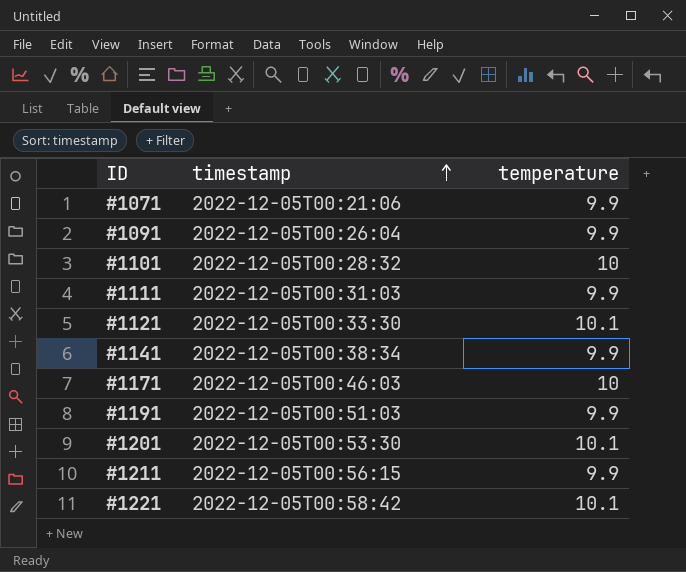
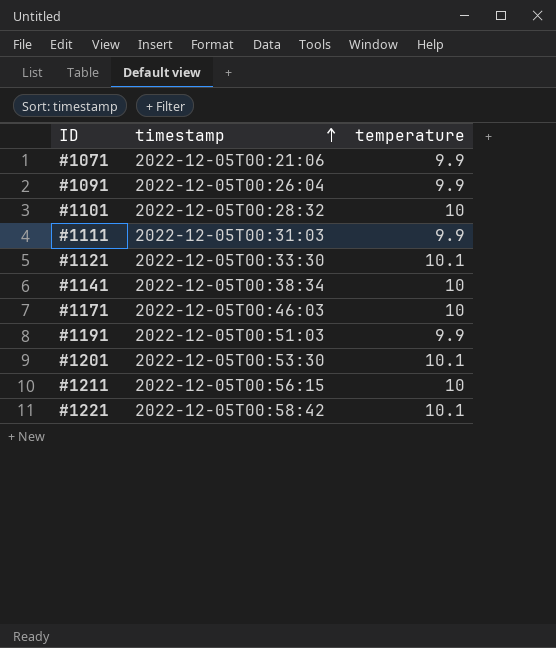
#1141 | temperature: 9.9 -> 10
#1211 | temperature: 9.9 -> 10

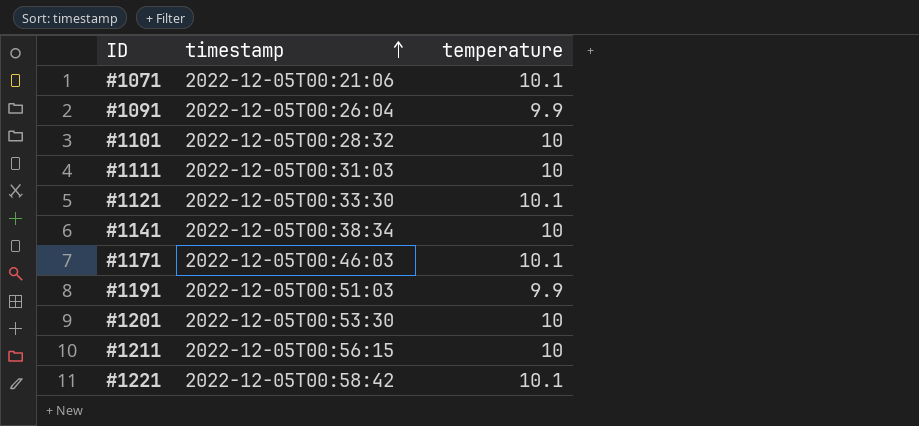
#1071 | temperature: 9.9 -> 10.1
#1111 | temperature: 9.9 -> 10
#1171 | temperature: 10 -> 10.1
#1201 | temperature: 10.1 -> 10

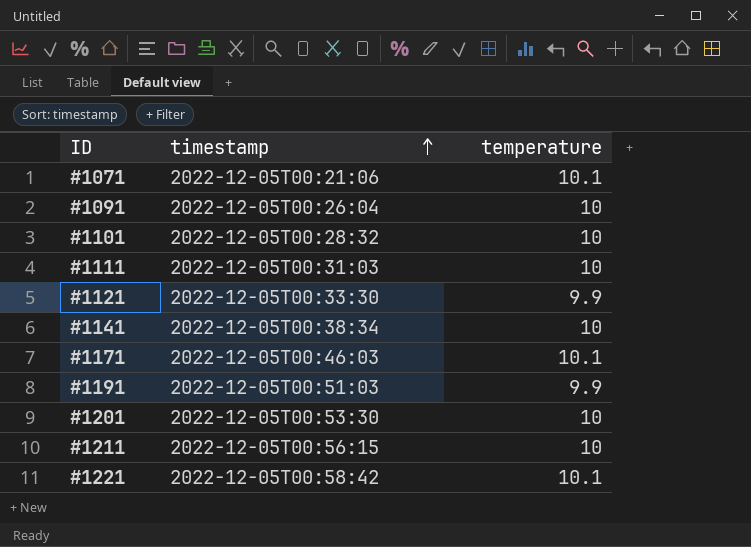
#1091 | temperature: 9.9 -> 10
#1121 | temperature: 10.1 -> 9.9

